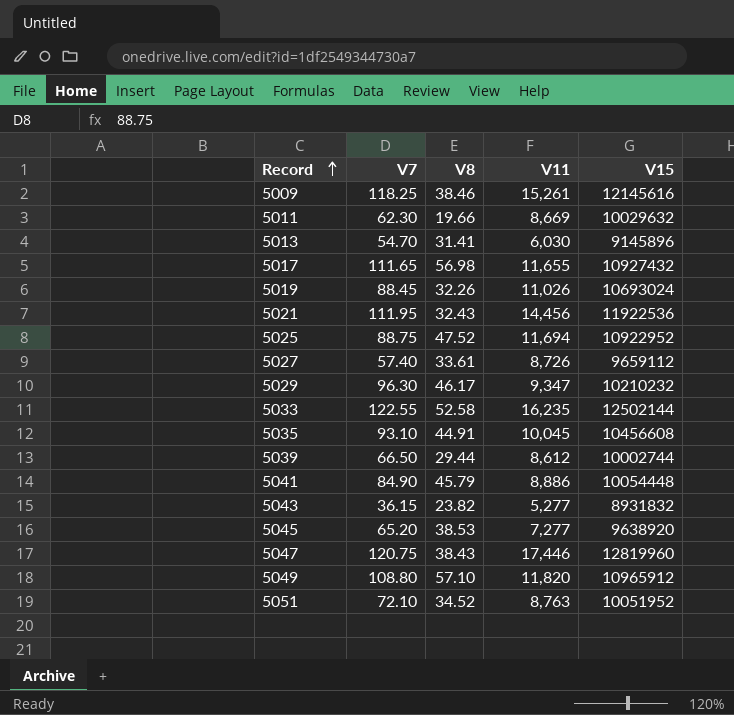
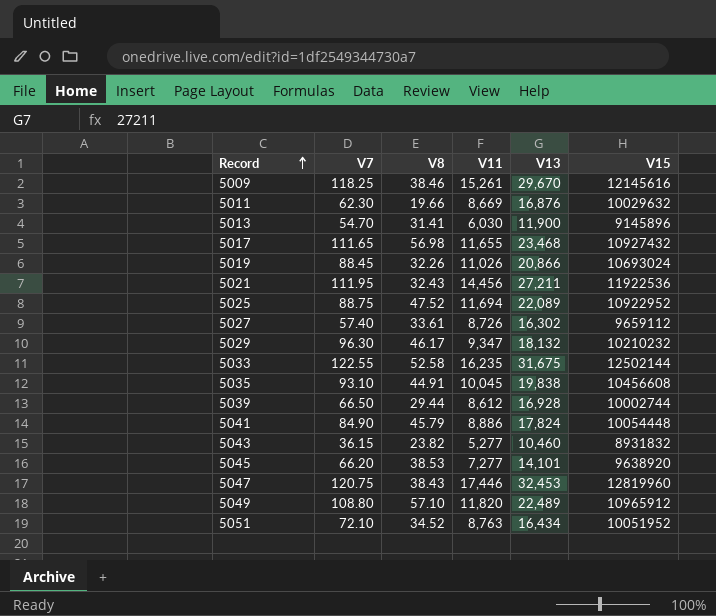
column V13 | position: none -> 5
5045 | V7: 65.20 -> 66.20

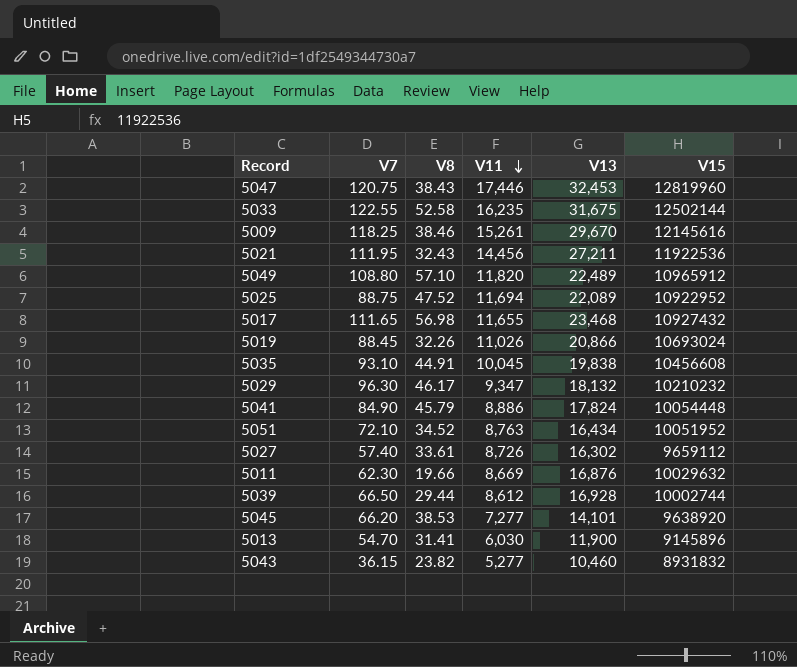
row order: Record ascending -> V11 descending

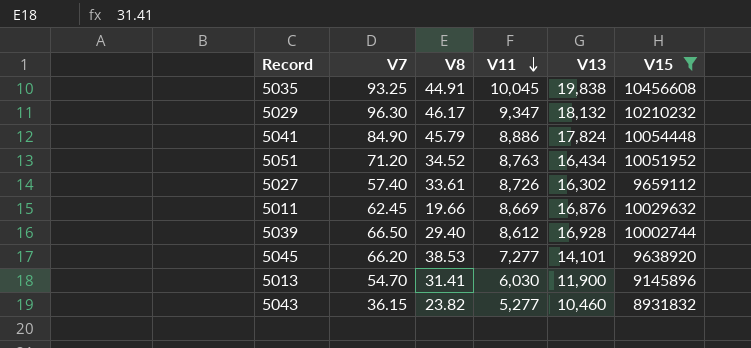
filter: none -> V15 <= 10456608
5035 | V7: 93.10 -> 93.25
5051 | V7: 72.10 -> 71.20
5011 | V7: 62.30 -> 62.45
5039 | V8: 29.44 -> 29.40

